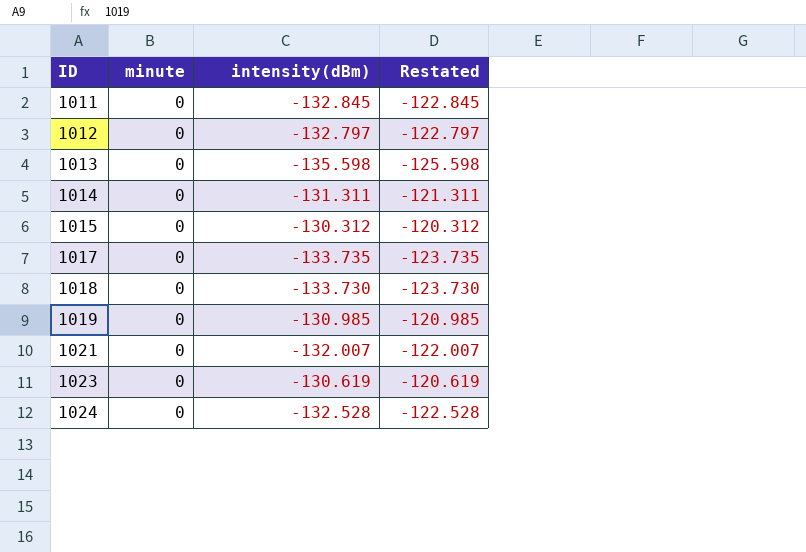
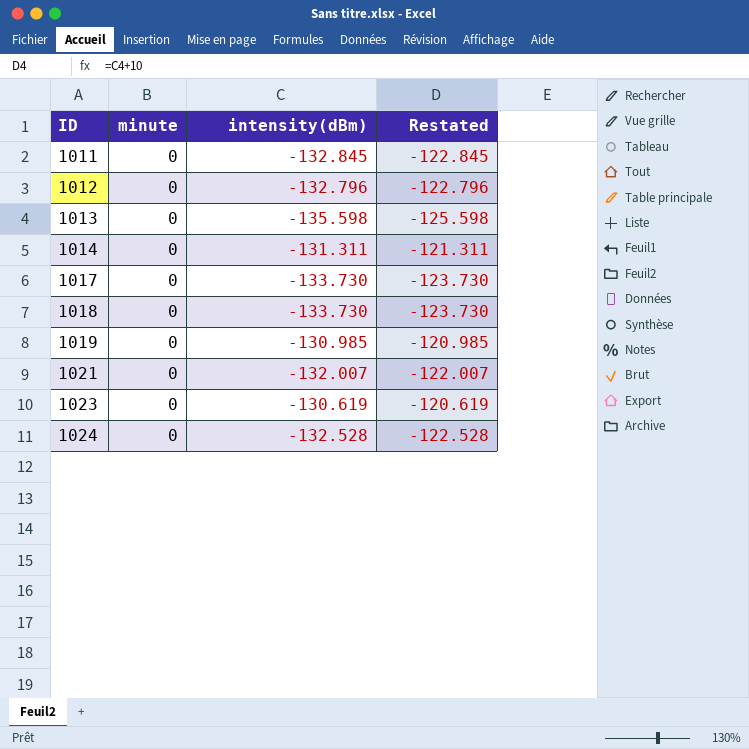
row 1015: 0 | -130.312 | -120.312 -> none
1012 | intensity(dBm): -132.797 -> -132.796
1012 | Restated: -122.797 -> -122.796
1017 | intensity(dBm): -133.735 -> -133.730
1017 | Restated: -123.735 -> -123.730

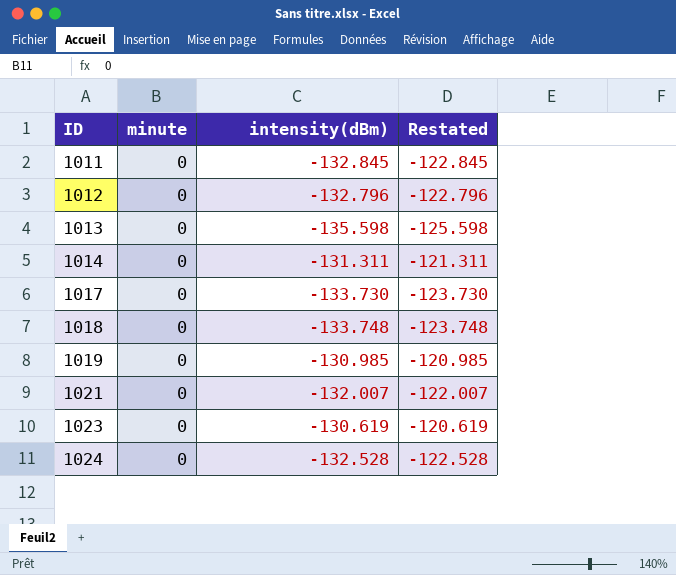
1018 | intensity(dBm): -133.730 -> -133.748
1018 | Restated: -123.730 -> -123.748

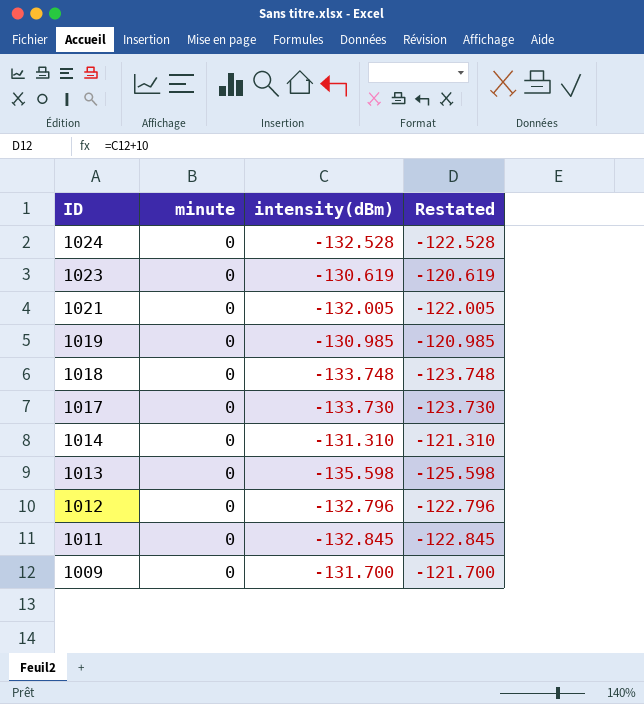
row order: ID ascending -> ID descending
1021 | intensity(dBm): -132.007 -> -132.005
1021 | Restated: -122.007 -> -122.005
1014 | intensity(dBm): -131.311 -> -131.310
1014 | Restated: -121.311 -> -121.310
row 1009: none -> 0 | -131.700 | -121.700

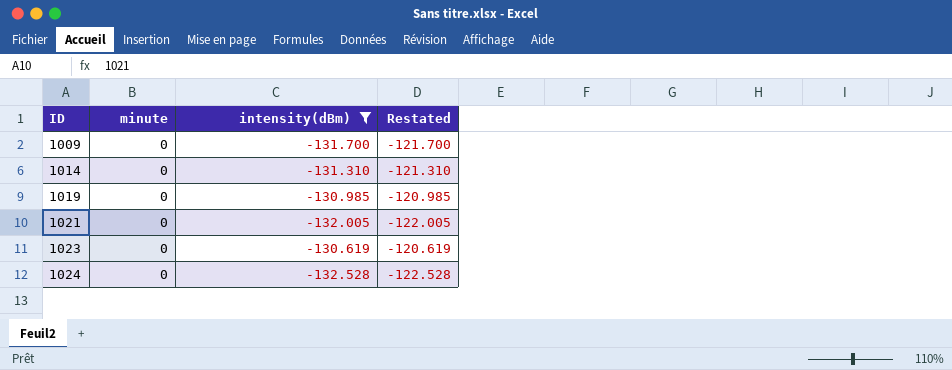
filter: none -> intensity(dBm) >= -132.528
row order: ID descending -> ID ascending

